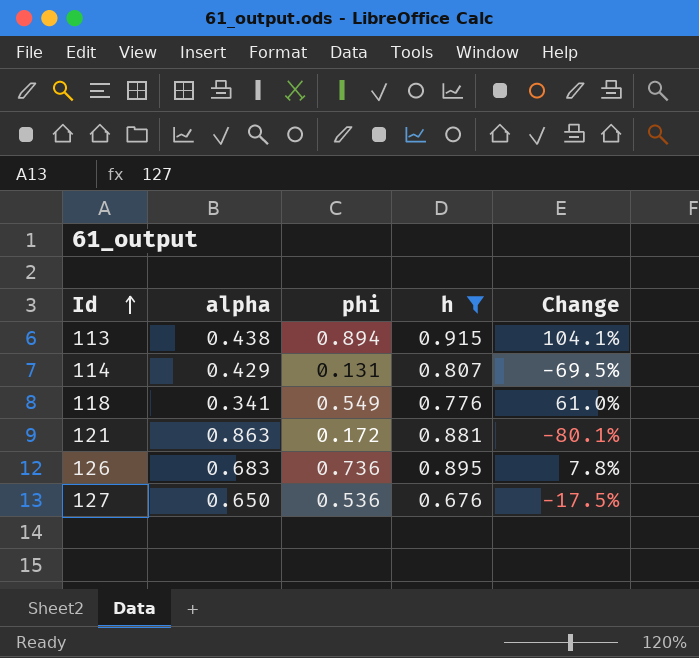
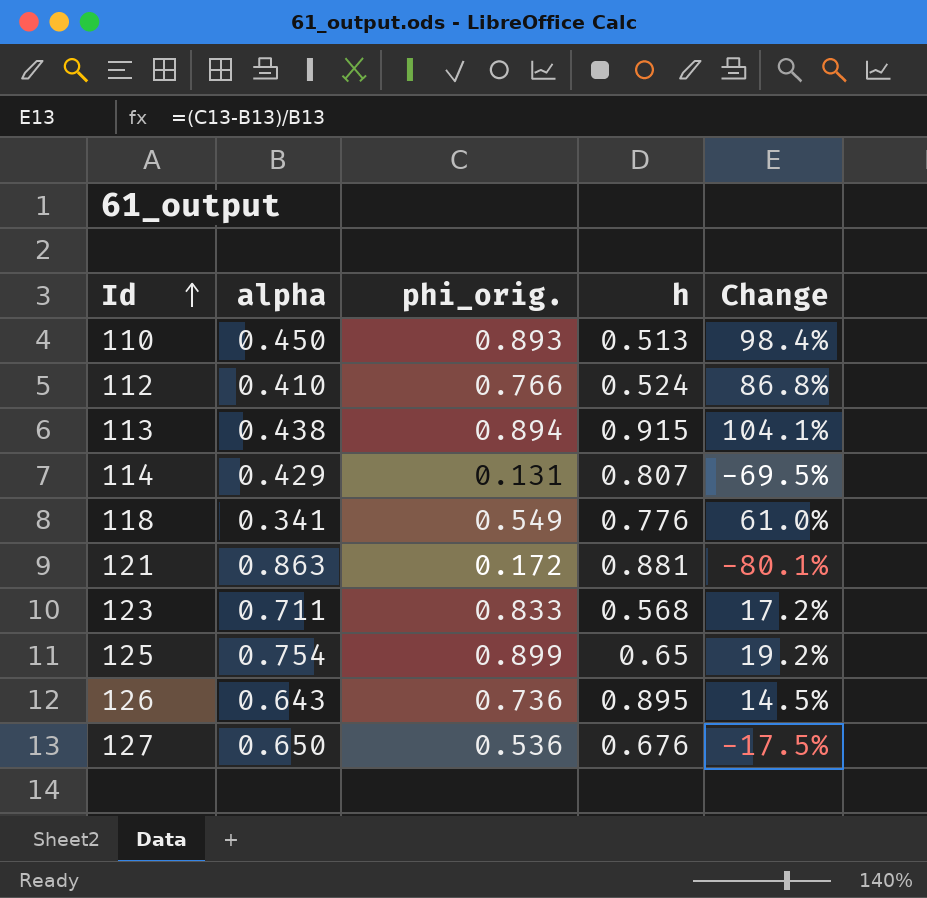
filter: h >= 0.676 -> none
column name: phi -> phi_orig.
126 | alpha: 0.683 -> 0.643
126 | Change: 7.8% -> 14.5%

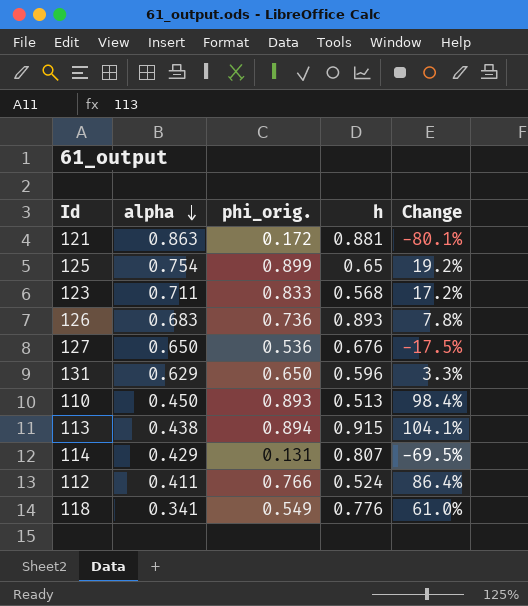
row order: Id ascending -> alpha descending
126 | alpha: 0.643 -> 0.683
126 | h: 0.895 -> 0.893
126 | Change: 14.5% -> 7.8%
row 131: none -> 0.629 | 0.650 | 0.596 | 3.3%
112 | alpha: 0.410 -> 0.411
112 | Change: 86.8% -> 86.4%

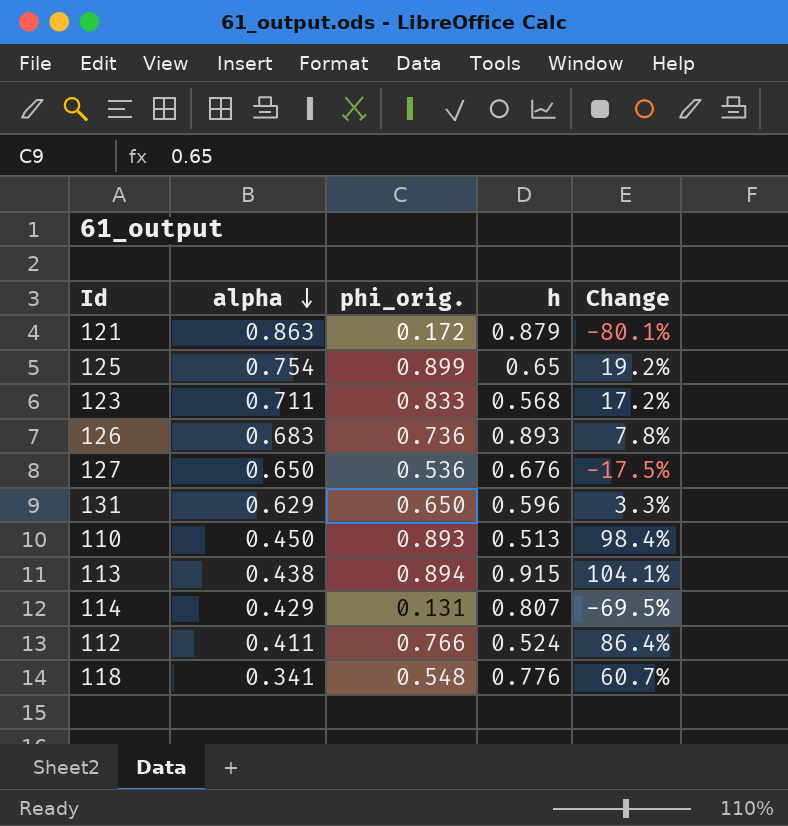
121 | h: 0.881 -> 0.879
118 | phi_orig.: 0.549 -> 0.548
118 | Change: 61.0% -> 60.7%

